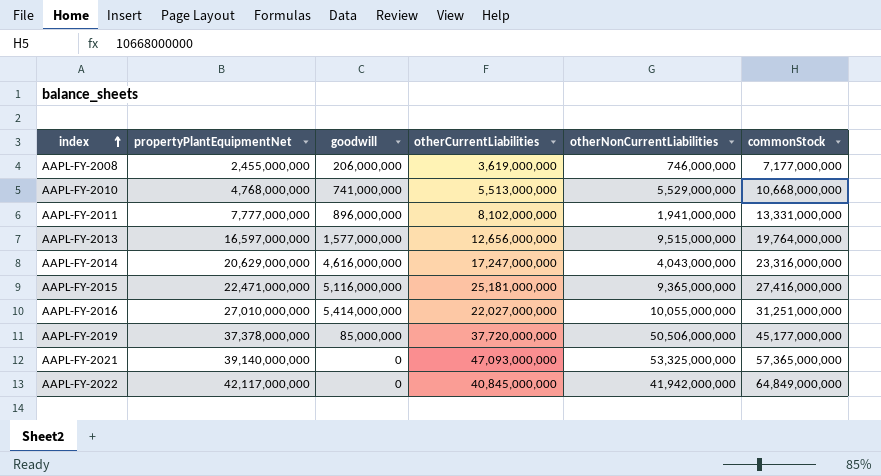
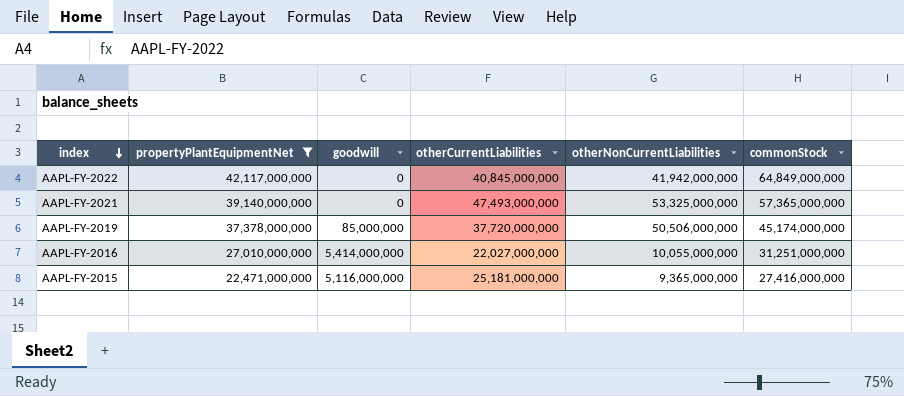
filter: none -> propertyPlantEquipmentNet >= 22,471,000,000
row order: index ascending -> index descending
AAPL-FY-2021 | otherCurrentLiabilities: 47,093,000,000 -> 47,493,000,000
AAPL-FY-2019 | commonStock: 45,177,000,000 -> 45,174,000,000

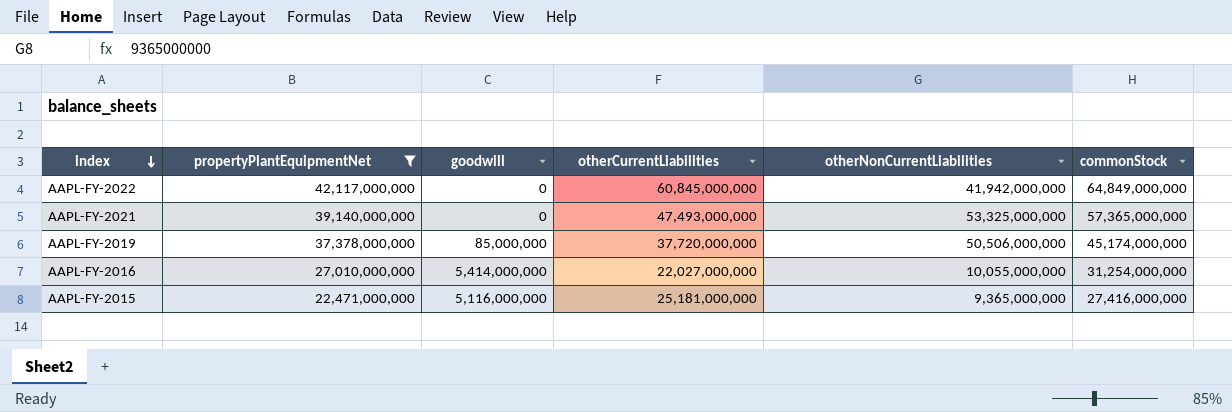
AAPL-FY-2022 | otherCurrentLiabilities: 40,845,000,000 -> 60,845,000,000
AAPL-FY-2016 | commonStock: 31,251,000,000 -> 31,254,000,000

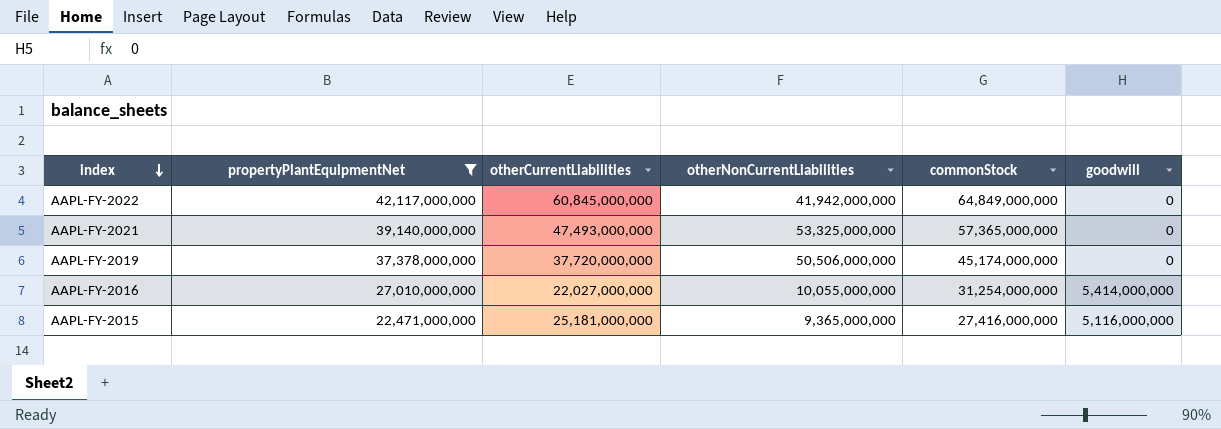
column goodwill | position: 3 -> 6
AAPL-FY-2019 | goodwill: 85,000,000 -> 0

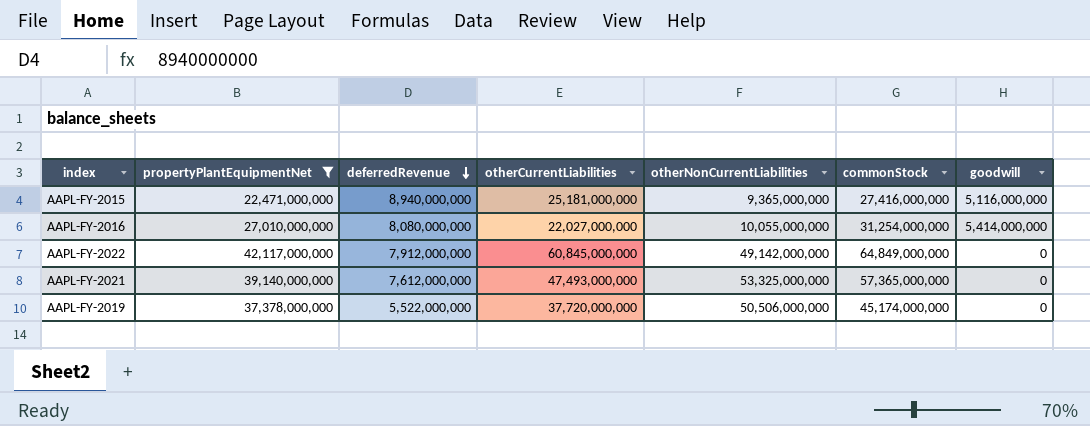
row order: index descending -> deferredRevenue descending
column deferredRevenue | position: none -> 3
AAPL-FY-2022 | otherNonCurrentLiabilities: 41,942,000,000 -> 49,142,000,000

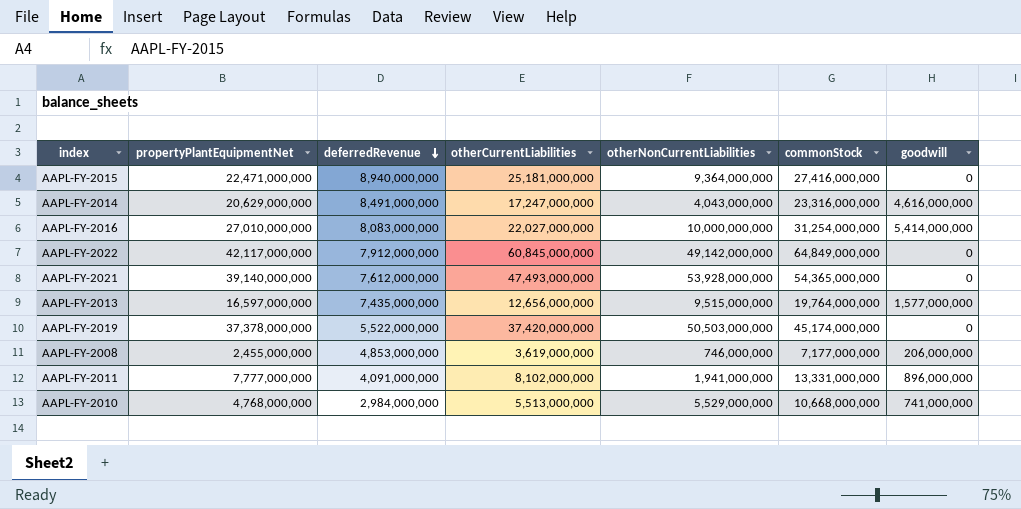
filter: propertyPlantEquipmentNet >= 22,471,000,000 -> none
AAPL-FY-2015 | otherNonCurrentLiabilities: 9,365,000,000 -> 9,364,000,000
AAPL-FY-2015 | goodwill: 5,116,000,000 -> 0
AAPL-FY-2016 | deferredRevenue: 8,080,000,000 -> 8,083,000,000
AAPL-FY-2016 | otherNonCurrentLiabilities: 10,055,000,000 -> 10,000,000,000
AAPL-FY-2021 | otherNonCurrentLiabilities: 53,325,000,000 -> 53,928,000,000
AAPL-FY-2021 | commonStock: 57,365,000,000 -> 54,365,000,000
AAPL-FY-2019 | otherCurrentLiabilities: 37,720,000,000 -> 37,420,000,000
AAPL-FY-2019 | otherNonCurrentLiabilities: 50,506,000,000 -> 50,503,000,000

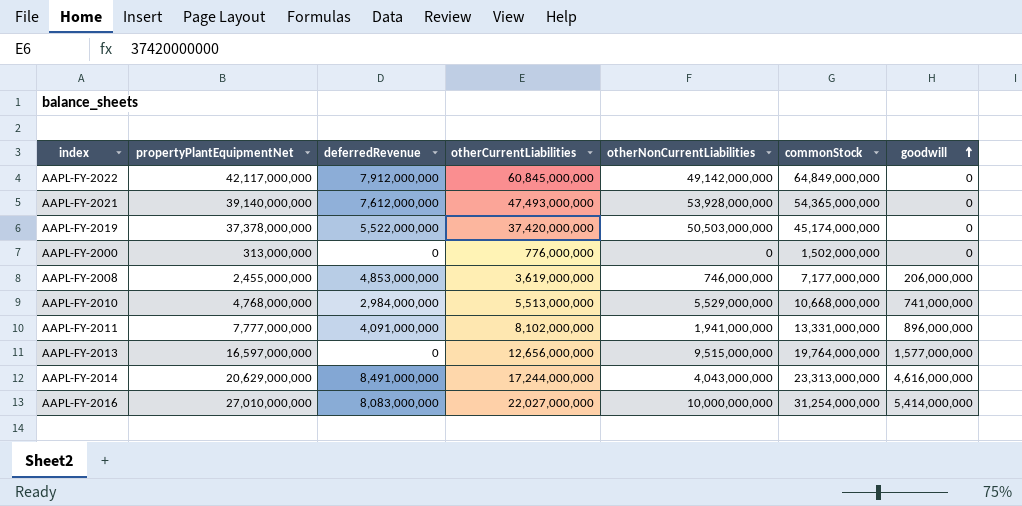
row order: deferredRevenue descending -> goodwill ascending
row AAPL-FY-2015: 22,471,000,000 | 8,940,000,000 | 25,181,000,000 | 9,364,000,000 | 27,416,000,000 | 0 -> none
row AAPL-FY-2000: none -> 313,000,000 | 0 | 776,000,000 | 0 | 1,502,000,000 | 0
AAPL-FY-2013 | deferredRevenue: 7,435,000,000 -> 0
AAPL-FY-2014 | otherCurrentLiabilities: 17,247,000,000 -> 17,244,000,000
AAPL-FY-2014 | commonStock: 23,316,000,000 -> 23,313,000,000

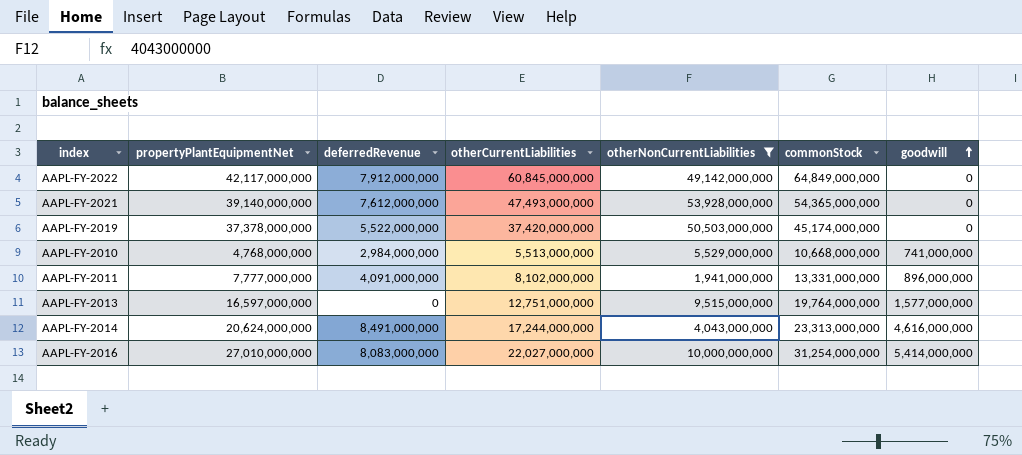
filter: none -> otherNonCurrentLiabilities >= 1,941,000,000
AAPL-FY-2013 | otherCurrentLiabilities: 12,656,000,000 -> 12,751,000,000
AAPL-FY-2014 | propertyPlantEquipmentNet: 20,629,000,000 -> 20,624,000,000

